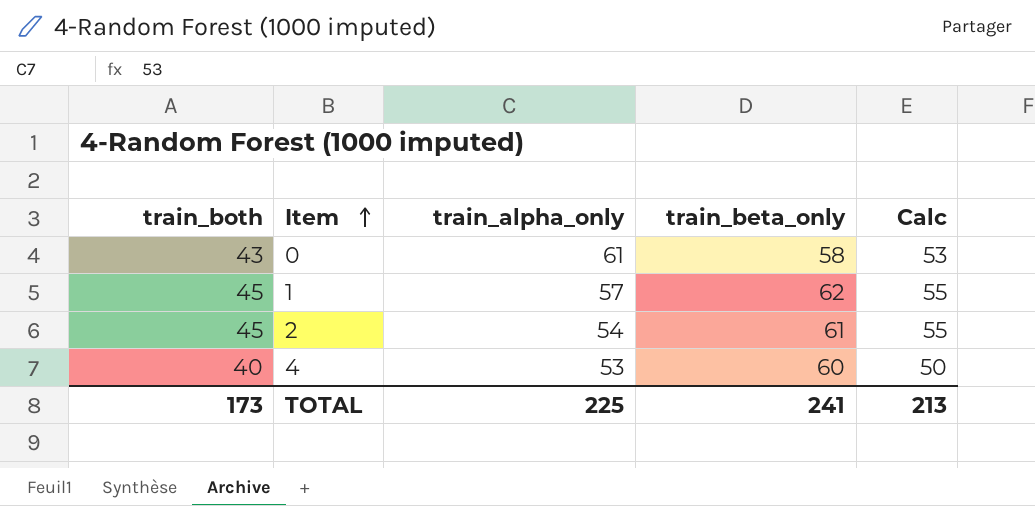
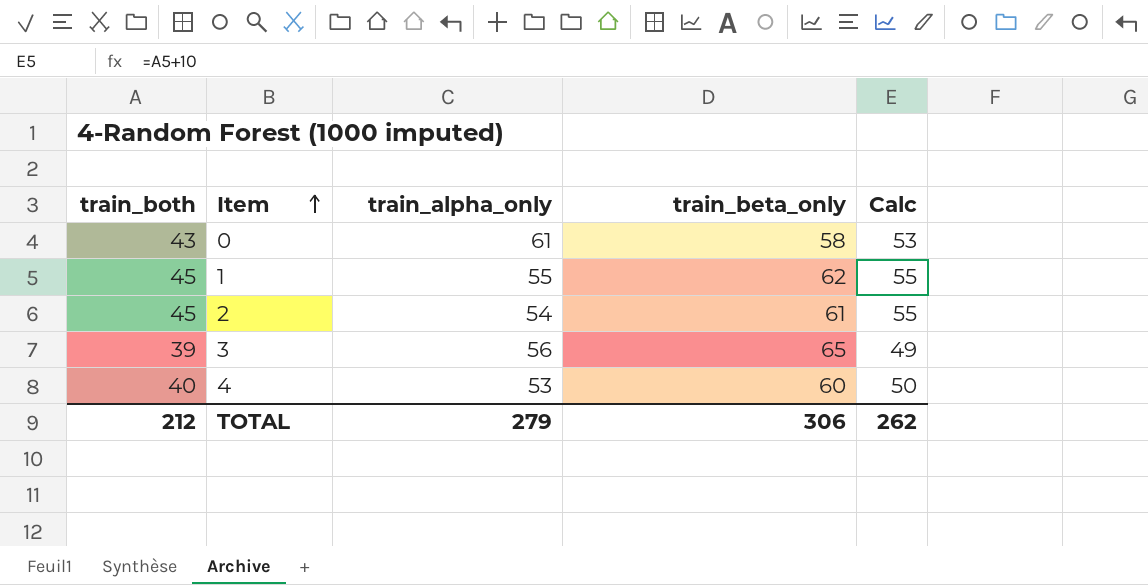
1 | train_alpha_only: 57 -> 55
row 3: none -> 39 | 56 | 65 | 49
TOTAL | train_both: 173 -> 212
TOTAL | train_alpha_only: 225 -> 279
TOTAL | train_beta_only: 241 -> 306
TOTAL | Calc: 213 -> 262

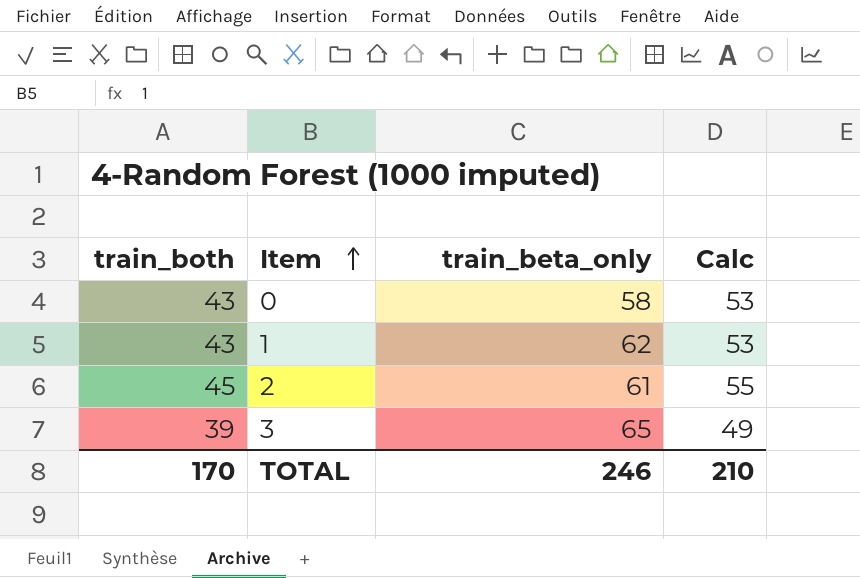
column train_alpha_only | position: 3 -> none
row 4: 40 | 53 | 60 | 50 -> none
1 | train_both: 45 -> 43
1 | Calc: 55 -> 53
TOTAL | train_both: 212 -> 170
TOTAL | train_beta_only: 306 -> 246
TOTAL | Calc: 262 -> 210

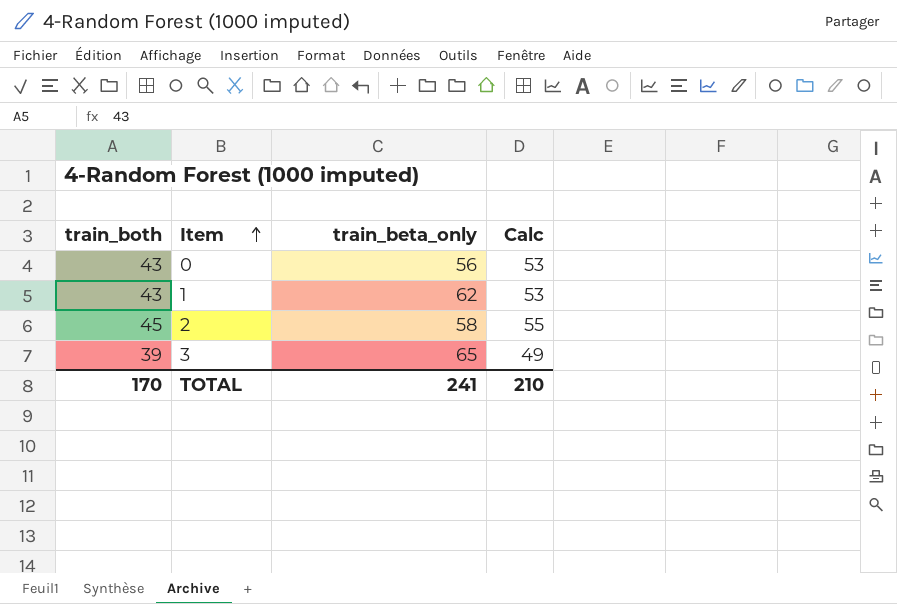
0 | train_beta_only: 58 -> 56
2 | train_beta_only: 61 -> 58
TOTAL | train_beta_only: 246 -> 241

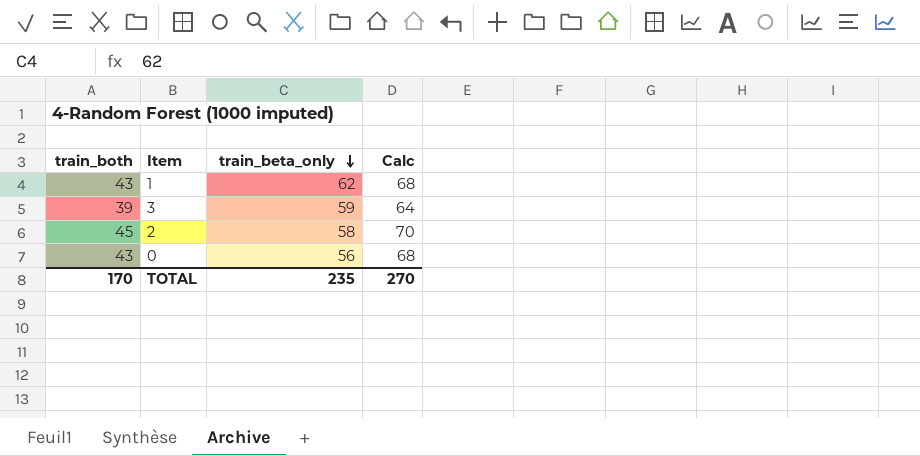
row order: Item ascending -> train_beta_only descending
column Calc | formula: [train_both] + 10 -> [train_both] + 25
3 | train_beta_only: 65 -> 59
TOTAL | train_beta_only: 241 -> 235
TOTAL | Calc: 210 -> 270

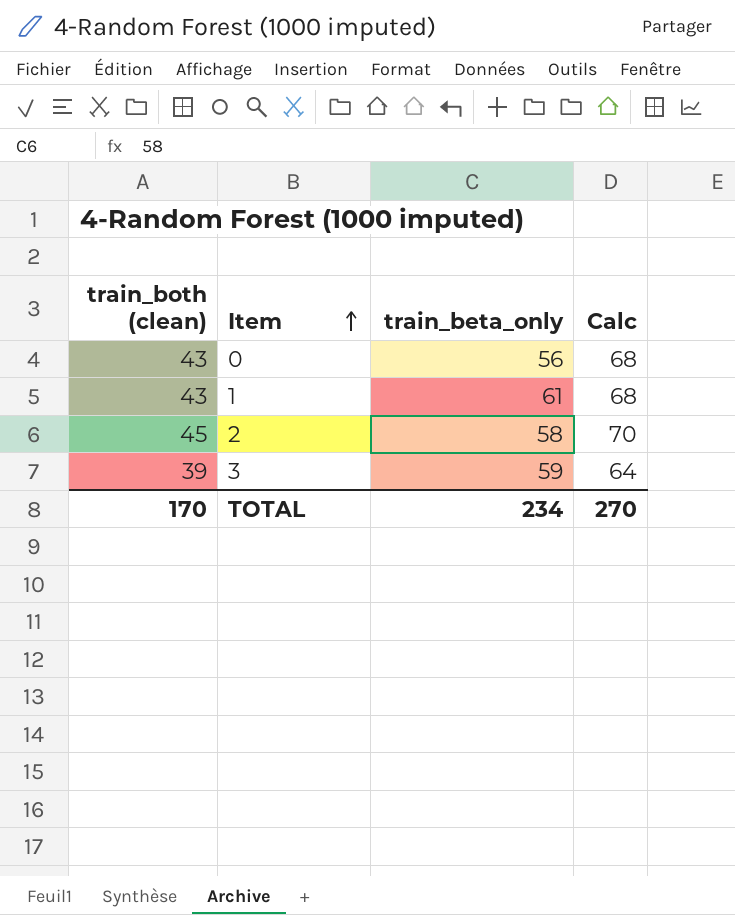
row order: train_beta_only descending -> Item ascending
column name: train_both -> train_both (clean)
1 | train_beta_only: 62 -> 61
TOTAL | train_beta_only: 235 -> 234

